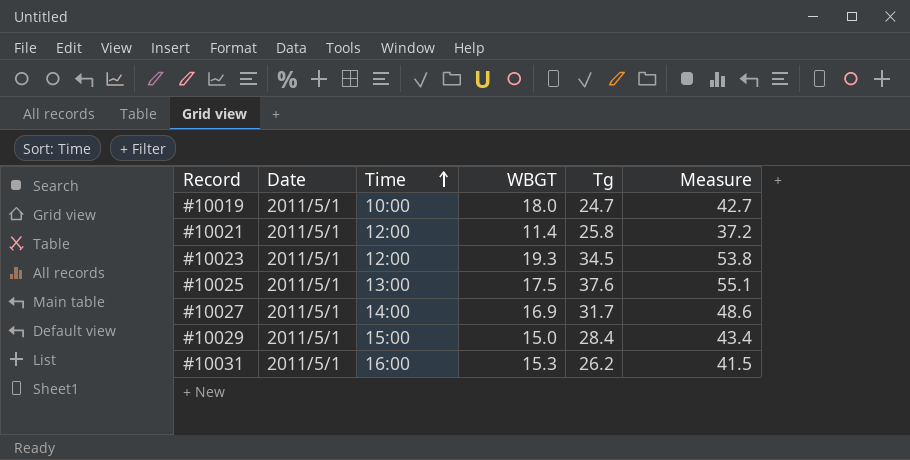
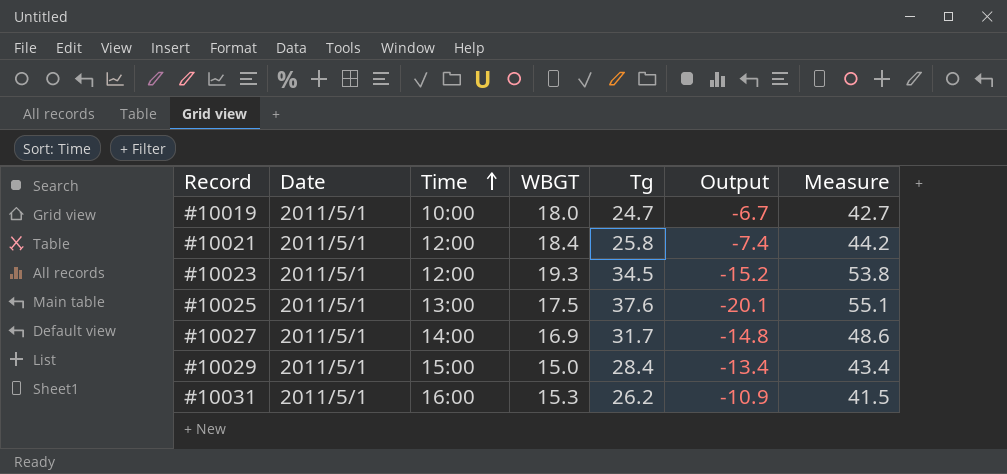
column Output | formula: none -> [WBGT] - [Tg]
#10021 | WBGT: 11.4 -> 18.4
#10021 | Measure: 37.2 -> 44.2

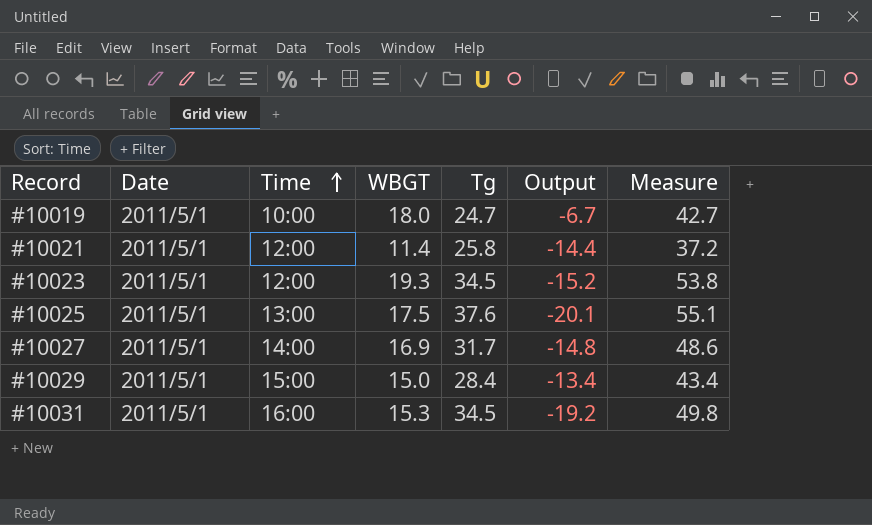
#10021 | WBGT: 18.4 -> 11.4
#10021 | Output: -7.4 -> -14.4
#10021 | Measure: 44.2 -> 37.2
#10031 | Tg: 26.2 -> 34.5
#10031 | Output: -10.9 -> -19.2
#10031 | Measure: 41.5 -> 49.8

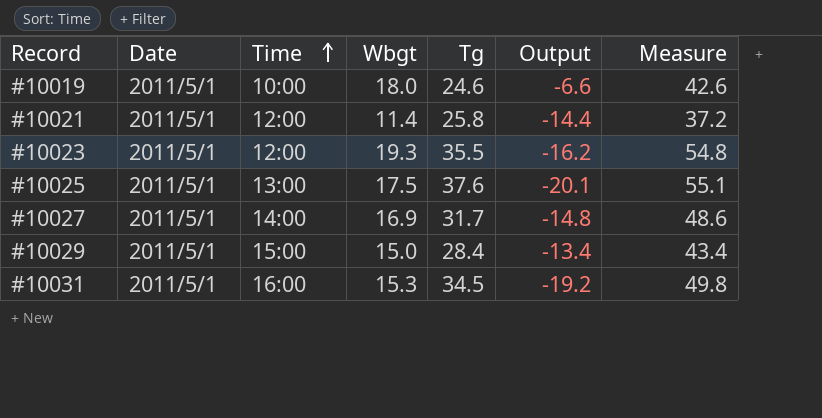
column name: WBGT -> Wbgt
#10019 | Tg: 24.7 -> 24.6
#10019 | Output: -6.7 -> -6.6
#10019 | Measure: 42.7 -> 42.6
#10023 | Tg: 34.5 -> 35.5
#10023 | Output: -15.2 -> -16.2
#10023 | Measure: 53.8 -> 54.8

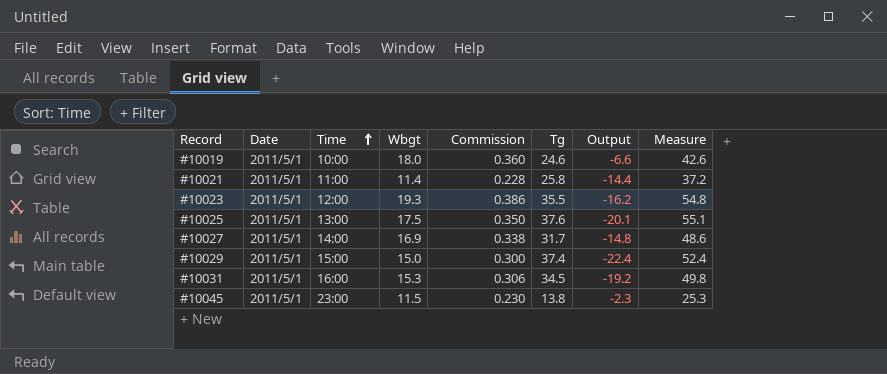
column Commission | formula: none -> [Wbgt] * 0.02
#10021 | Time: 12:00 -> 11:00
#10029 | Tg: 28.4 -> 37.4
#10029 | Output: -13.4 -> -22.4
#10029 | Measure: 43.4 -> 52.4
row #10045: none -> 2011/5/1 | 23:00 | 11.5 | 0.230 | 13.8 | -2.3 | 25.3

